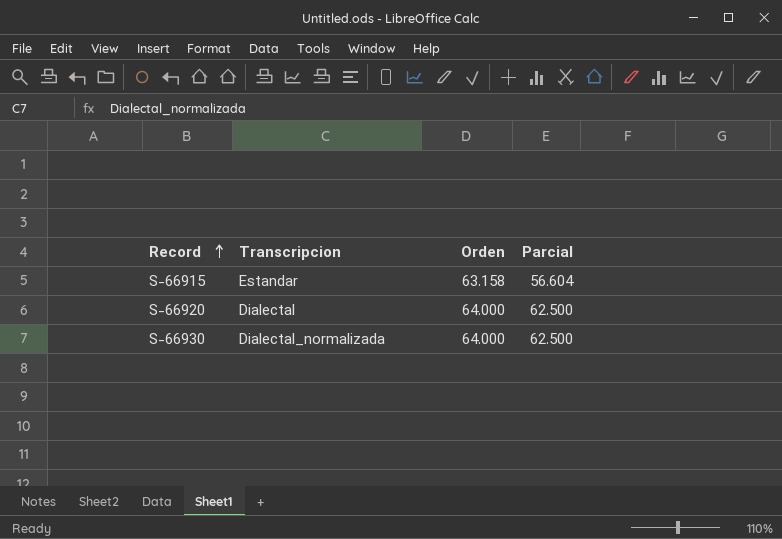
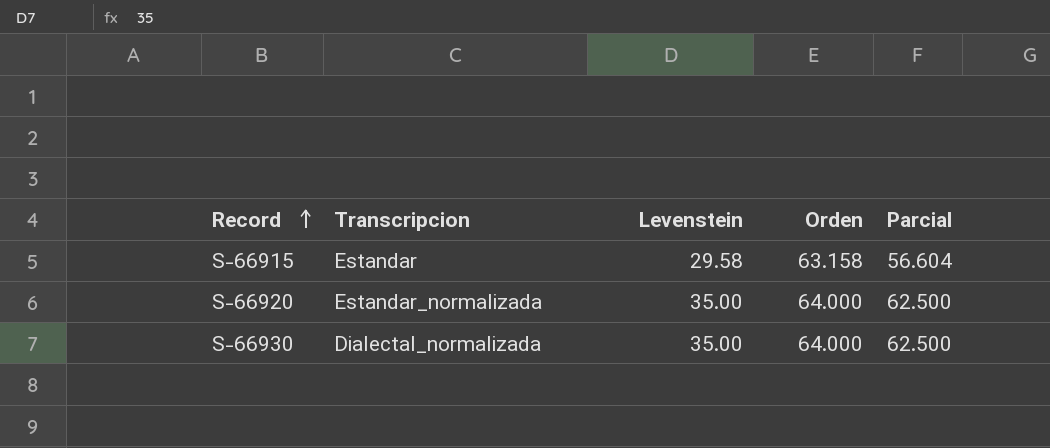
column Levenstein | position: none -> 3
S-66920 | Transcripcion: Dialectal -> Estandar_normalizada

